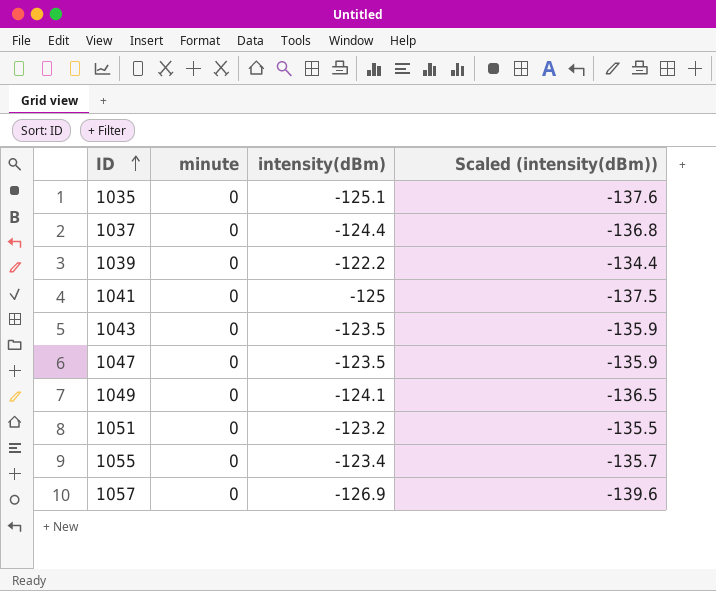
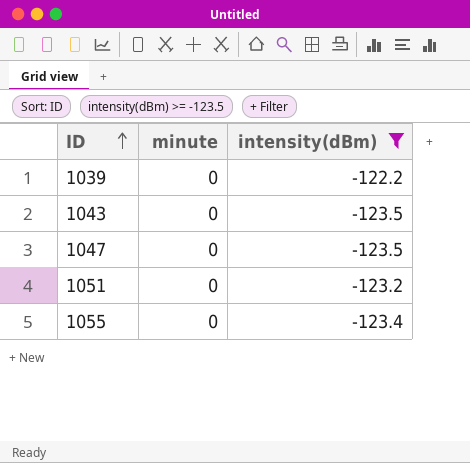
filter: none -> intensity(dBm) >= -123.5
column Scaled (intensity(dBm)) | formula: [intensity(dBm)] * 1.1 -> none

